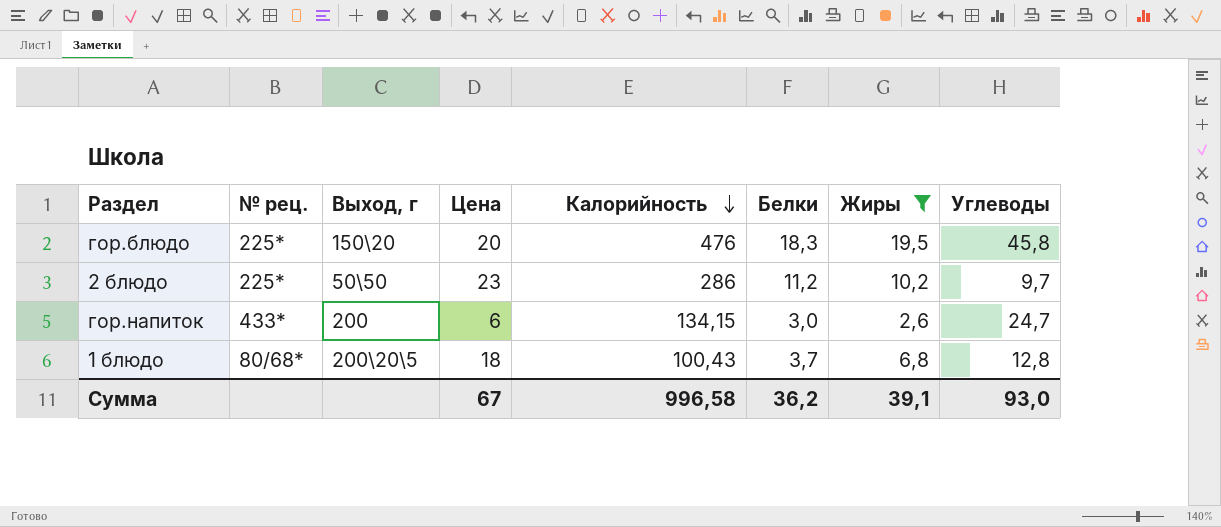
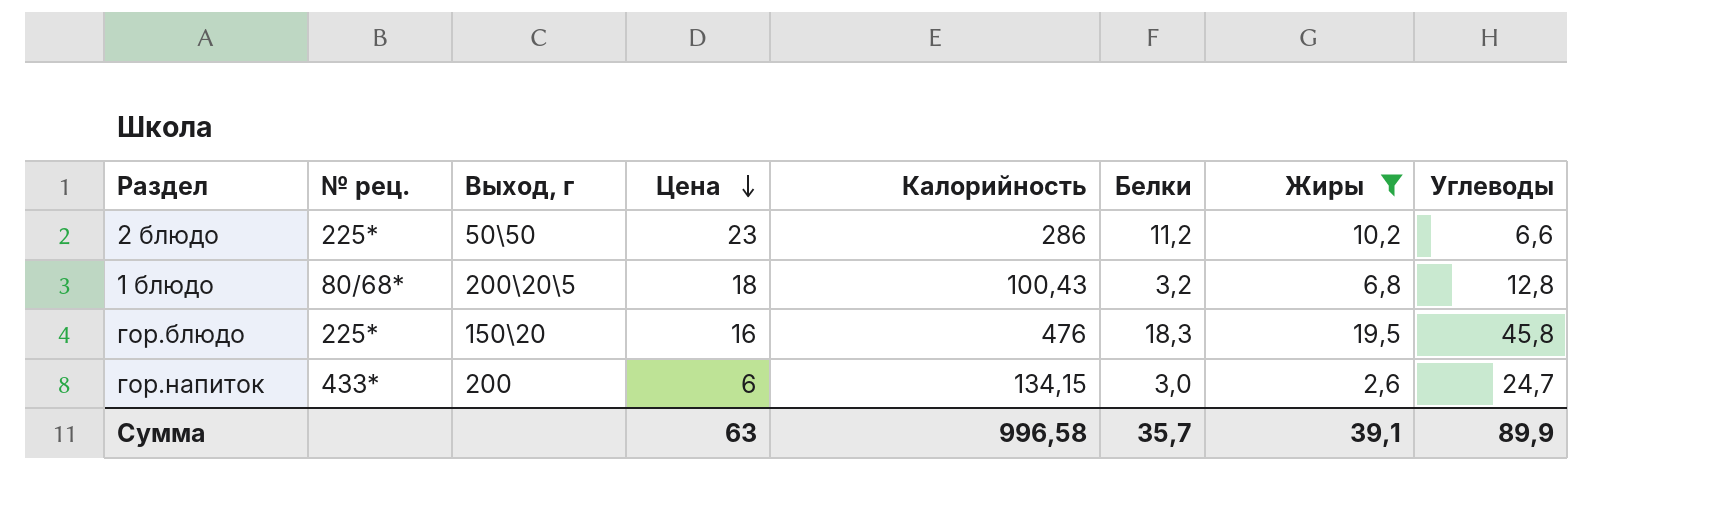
row order: Калорийность descending -> Цена descending
2 блюдо | Углеводы: 9,7 -> 6,6
1 блюдо | Белки: 3,7 -> 3,2
гор.блюдо | Цена: 20 -> 16
Сумма | Цена: 67 -> 63
Сумма | Белки: 36,2 -> 35,7
Сумма | Углеводы: 93,0 -> 89,9

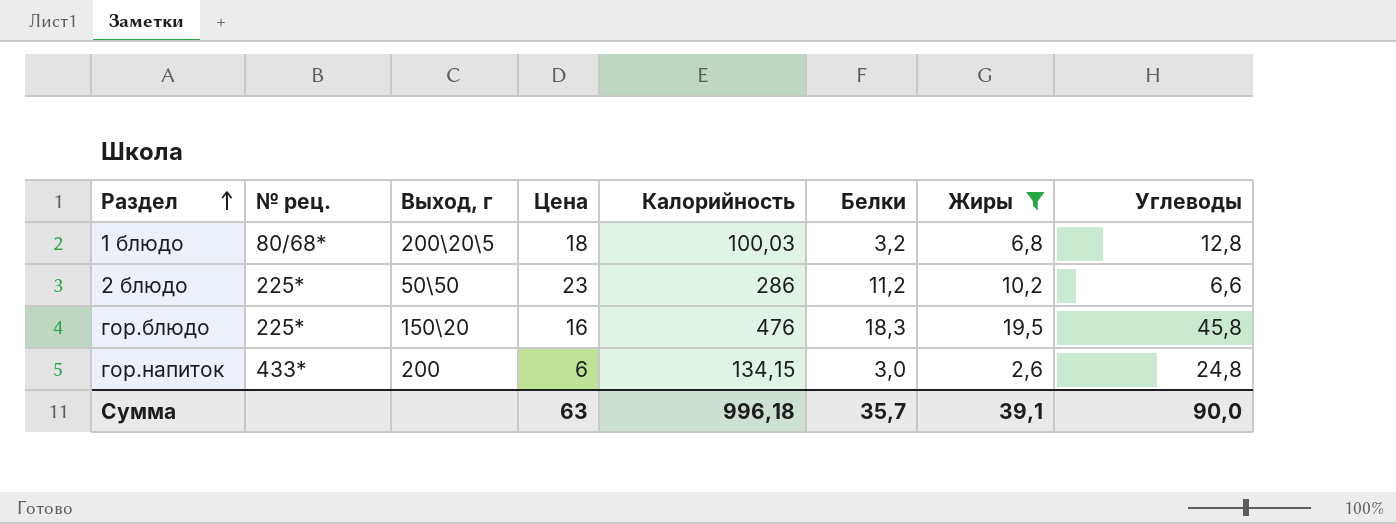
row order: Цена descending -> Раздел ascending
1 блюдо | Калорийность: 100,43 -> 100,03
гор.напиток | Углеводы: 24,7 -> 24,8
Сумма | Калорийность: 996,58 -> 996,18
Сумма | Углеводы: 89,9 -> 90,0

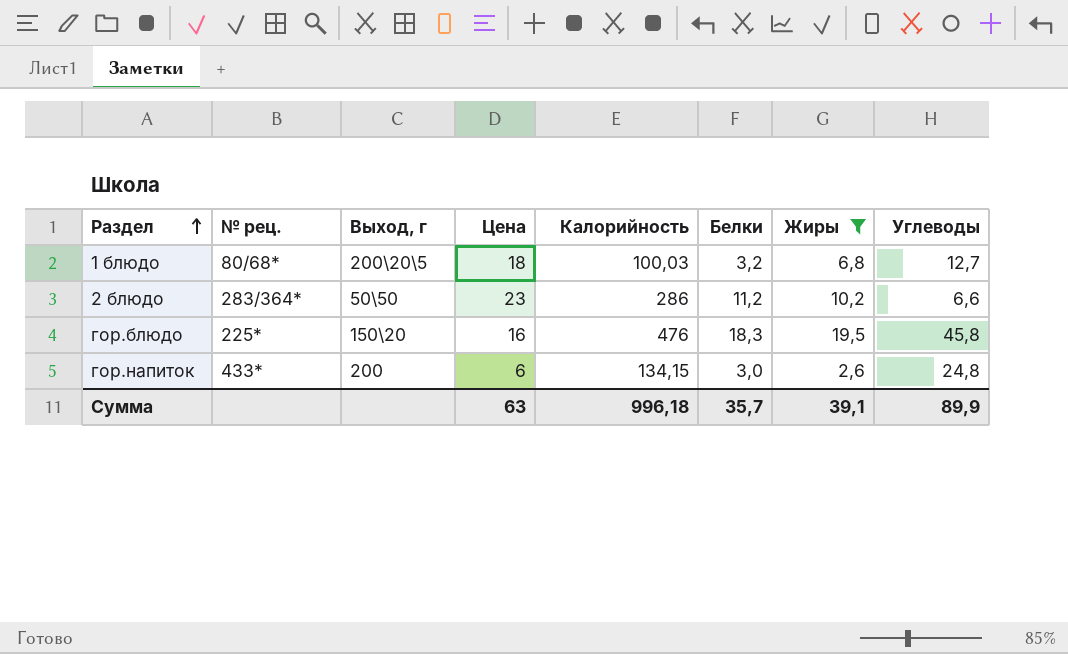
1 блюдо | Углеводы: 12,8 -> 12,7
2 блюдо | № рец.: 225* -> 283/364*
Сумма | Углеводы: 90,0 -> 89,9

